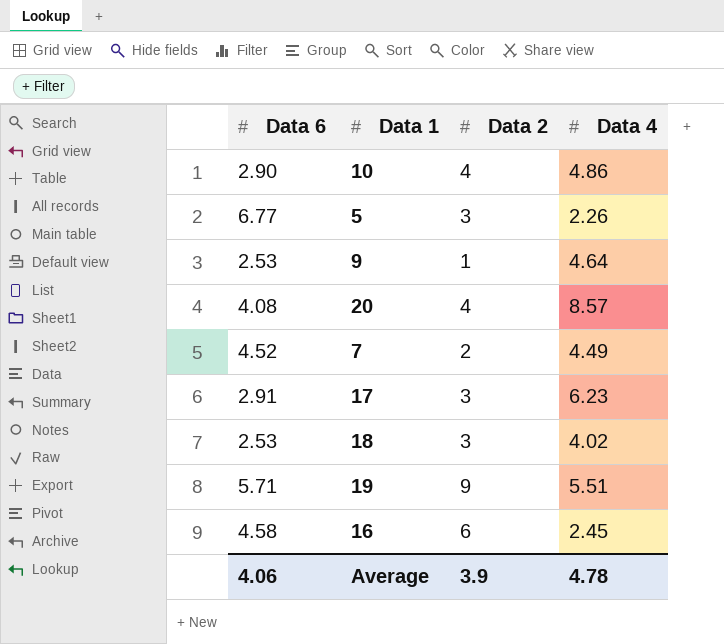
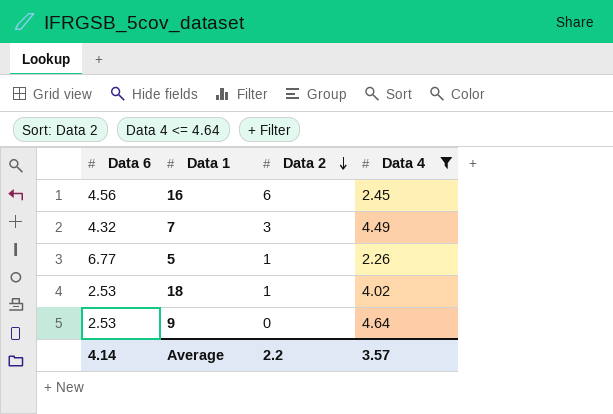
filter: none -> Data 4 <= 4.64
row order: none -> Data 2 descending
16 | Data 6: 4.58 -> 4.56
7 | Data 6: 4.52 -> 4.32
7 | Data 2: 2 -> 3
5 | Data 2: 3 -> 1
18 | Data 2: 3 -> 1
9 | Data 2: 1 -> 0
Average | Data 6: 4.06 -> 4.14
Average | Data 2: 3.9 -> 2.2
Average | Data 4: 4.78 -> 3.57

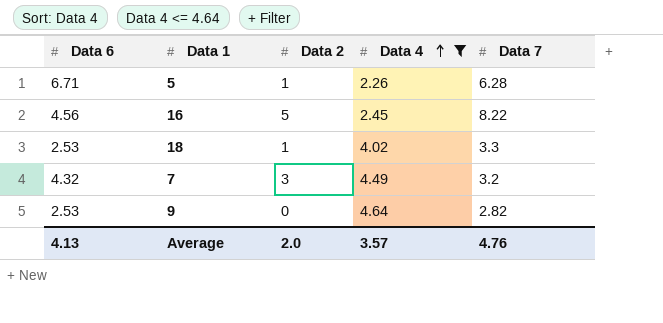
row order: Data 2 descending -> Data 4 ascending
column Data 7 | position: none -> 5
5 | Data 6: 6.77 -> 6.71
16 | Data 2: 6 -> 5
Average | Data 6: 4.14 -> 4.13
Average | Data 2: 2.2 -> 2.0

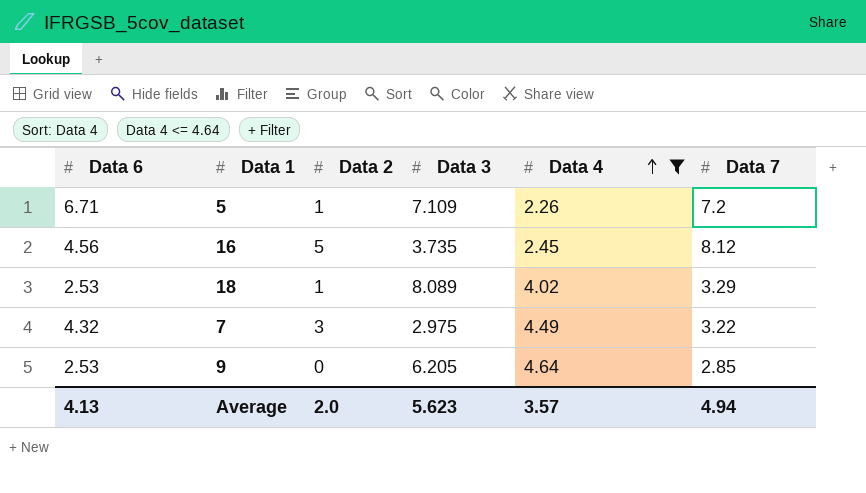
column Data 3 | position: none -> 4
5 | Data 7: 6.28 -> 7.2
16 | Data 7: 8.22 -> 8.12
18 | Data 7: 3.3 -> 3.29
7 | Data 7: 3.2 -> 3.22
9 | Data 7: 2.82 -> 2.85
Average | Data 7: 4.76 -> 4.94

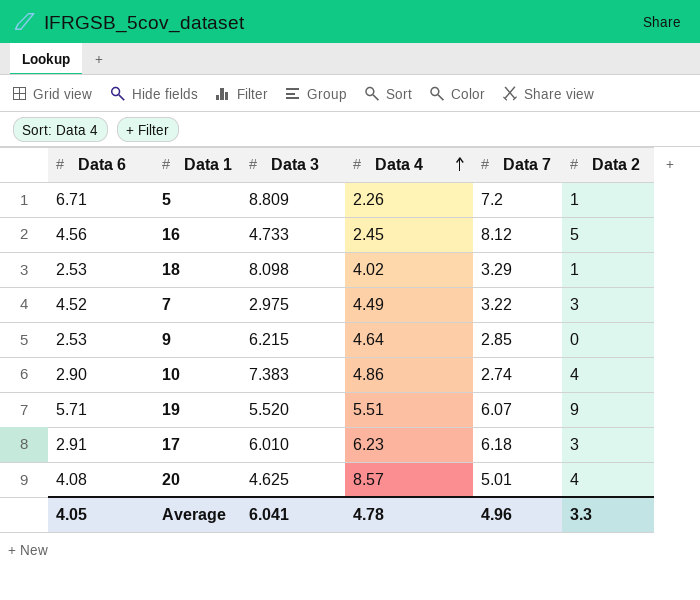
filter: Data 4 <= 4.64 -> none
column Data 2 | position: 3 -> 6
5 | Data 3: 7.109 -> 8.809
16 | Data 3: 3.735 -> 4.733
18 | Data 3: 8.089 -> 8.098
7 | Data 6: 4.32 -> 4.52
9 | Data 3: 6.205 -> 6.215
Average | Data 6: 4.13 -> 4.05
Average | Data 3: 5.623 -> 6.041
Average | Data 4: 3.57 -> 4.78
Average | Data 7: 4.94 -> 4.96
Average | Data 2: 2.0 -> 3.3

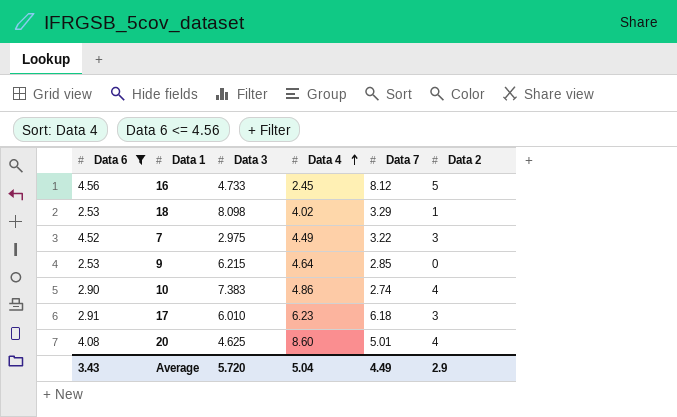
filter: none -> Data 6 <= 4.56
20 | Data 4: 8.57 -> 8.60
Average | Data 6: 4.05 -> 3.43
Average | Data 3: 6.041 -> 5.720
Average | Data 4: 4.78 -> 5.04
Average | Data 7: 4.96 -> 4.49
Average | Data 2: 3.3 -> 2.9

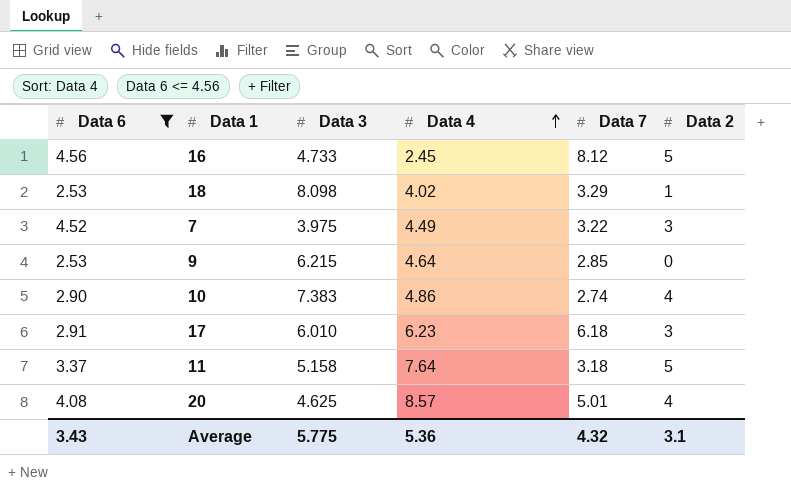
7 | Data 3: 2.975 -> 3.975
row 11: none -> 3.37 | 5.158 | 7.64 | 3.18 | 5
20 | Data 4: 8.60 -> 8.57
Average | Data 3: 5.720 -> 5.775
Average | Data 4: 5.04 -> 5.36
Average | Data 7: 4.49 -> 4.32
Average | Data 2: 2.9 -> 3.1

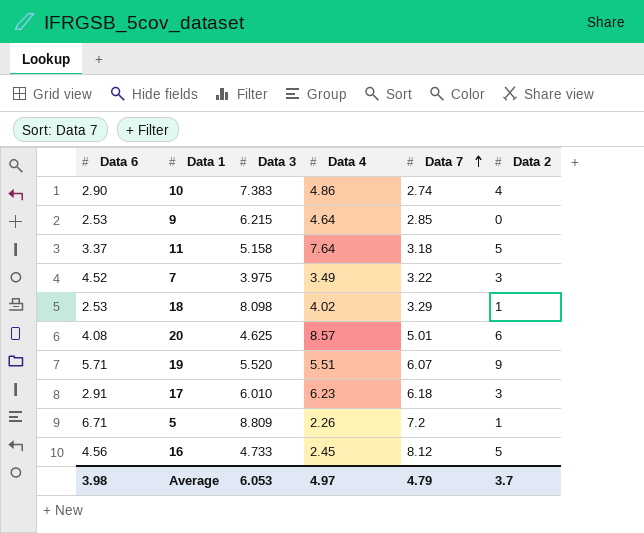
filter: Data 6 <= 4.56 -> none
row order: Data 4 ascending -> Data 7 ascending
7 | Data 4: 4.49 -> 3.49
20 | Data 2: 4 -> 6
Average | Data 6: 3.43 -> 3.98
Average | Data 3: 5.775 -> 6.053
Average | Data 4: 5.36 -> 4.97
Average | Data 7: 4.32 -> 4.79
Average | Data 2: 3.1 -> 3.7

